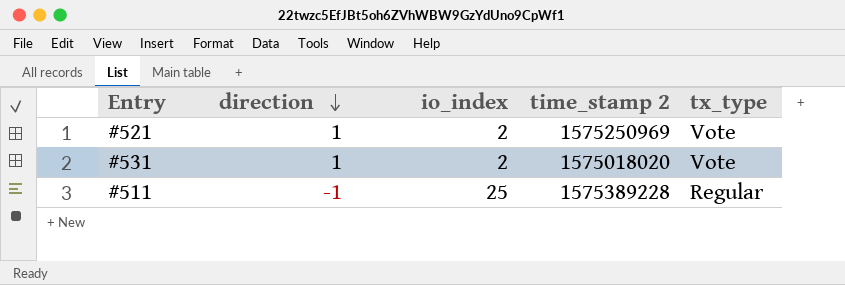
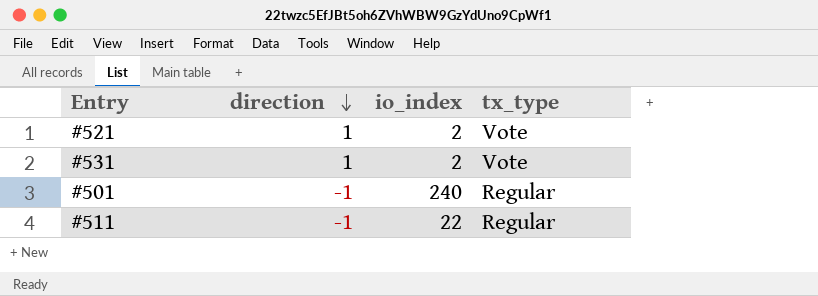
column time_stamp 2 | position: 4 -> none
row #501: none -> -1 | 240 | Regular
#511 | io_index: 25 -> 22

